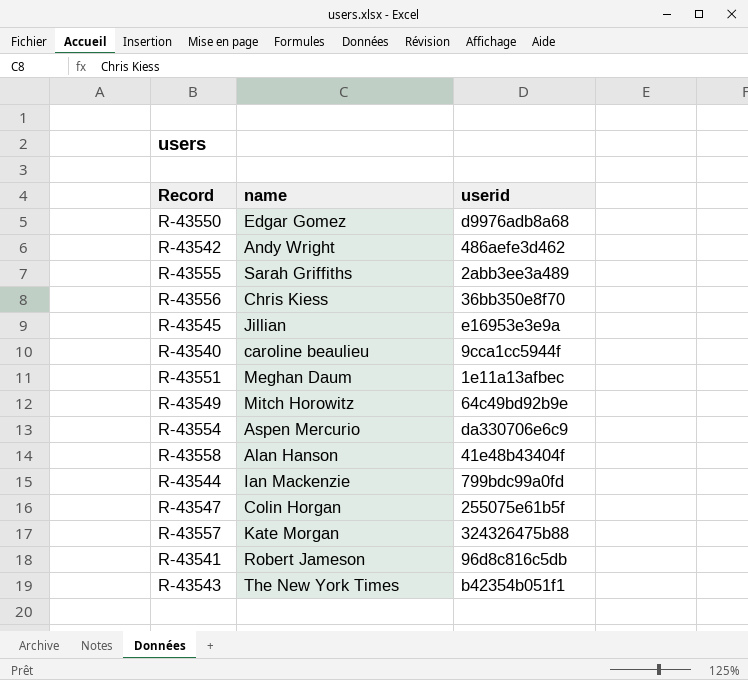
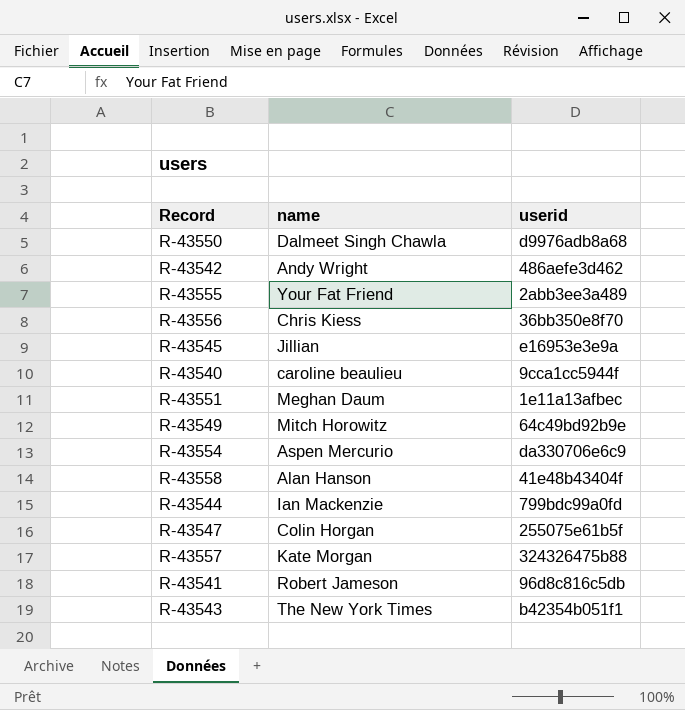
R-43550 | name: Edgar Gomez -> Dalmeet Singh Chawla
R-43555 | name: Sarah Griffiths -> Your Fat Friend

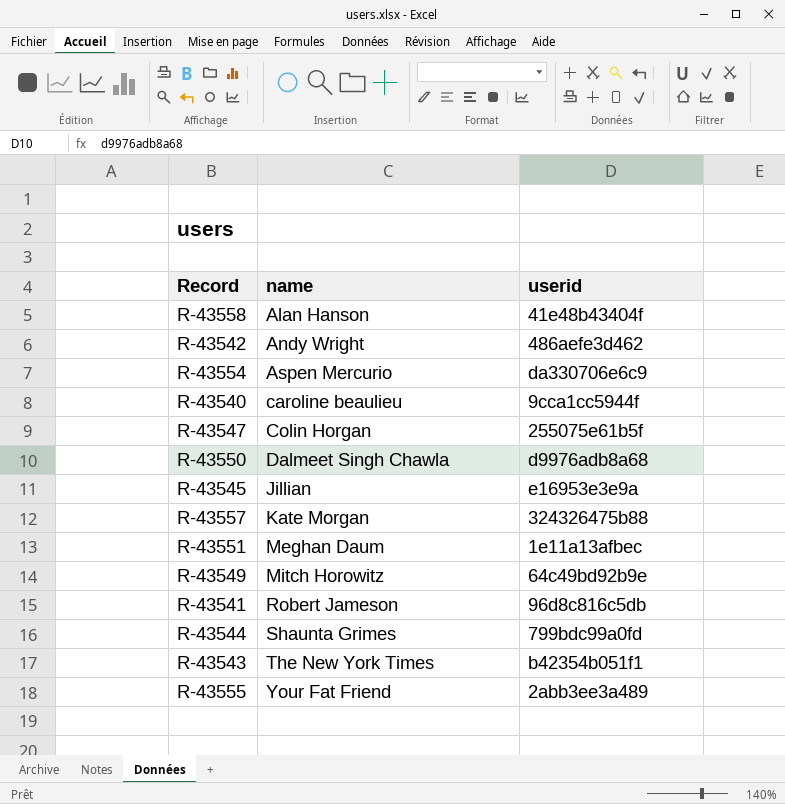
row order: none -> name ascending
row R-43556: Chris Kiess | 36bb350e8f70 -> none
R-43544 | name: Ian Mackenzie -> Shaunta Grimes

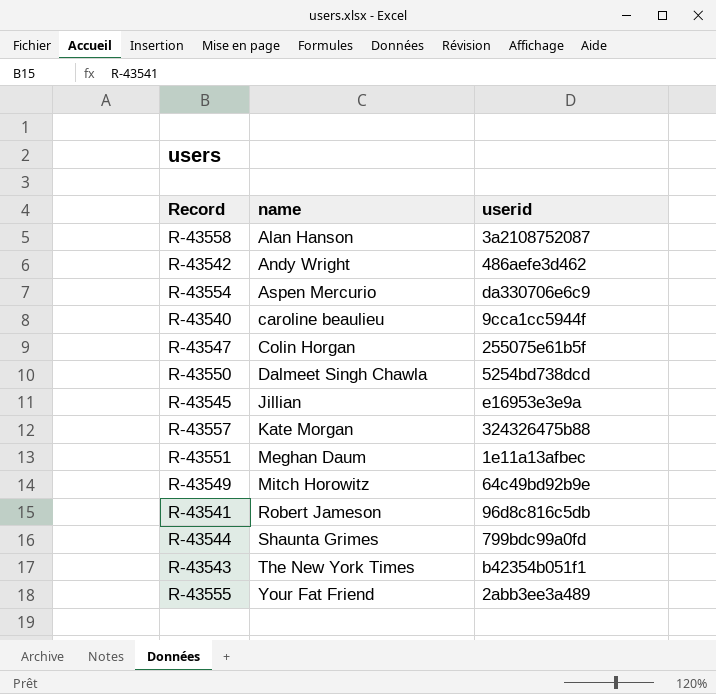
R-43558 | userid: 41e48b43404f -> 3a2108752087
R-43550 | userid: d9976adb8a68 -> 5254bd738dcd

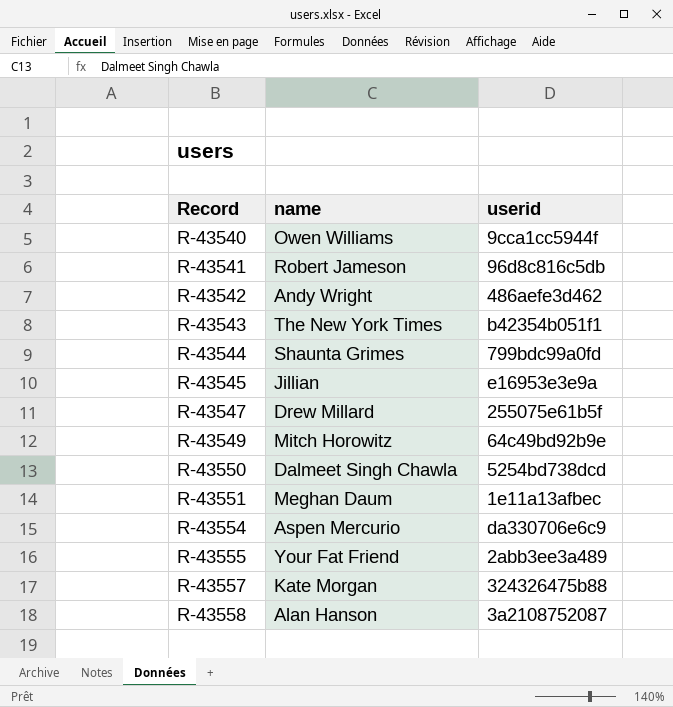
row order: name ascending -> Record ascending
R-43540 | name: caroline beaulieu -> Owen Williams
R-43547 | name: Colin Horgan -> Drew Millard

